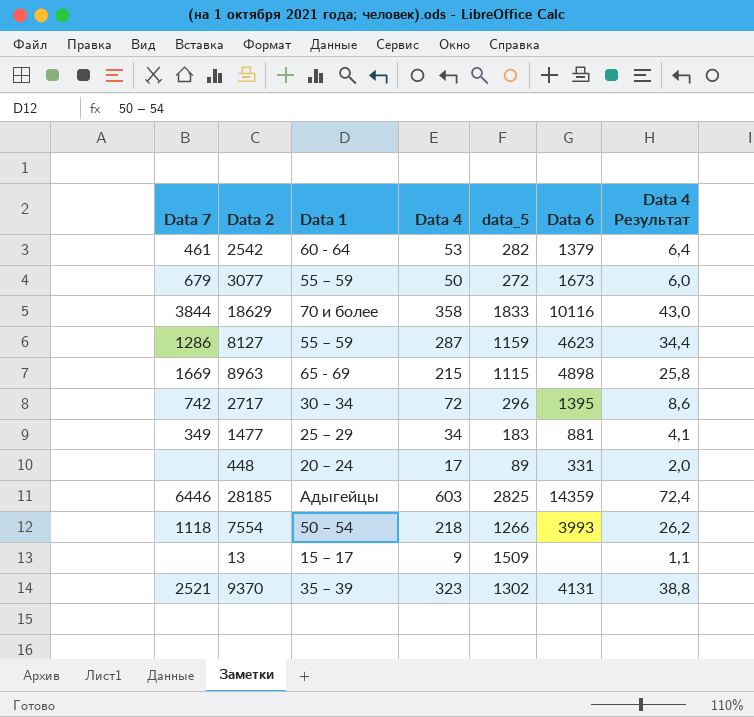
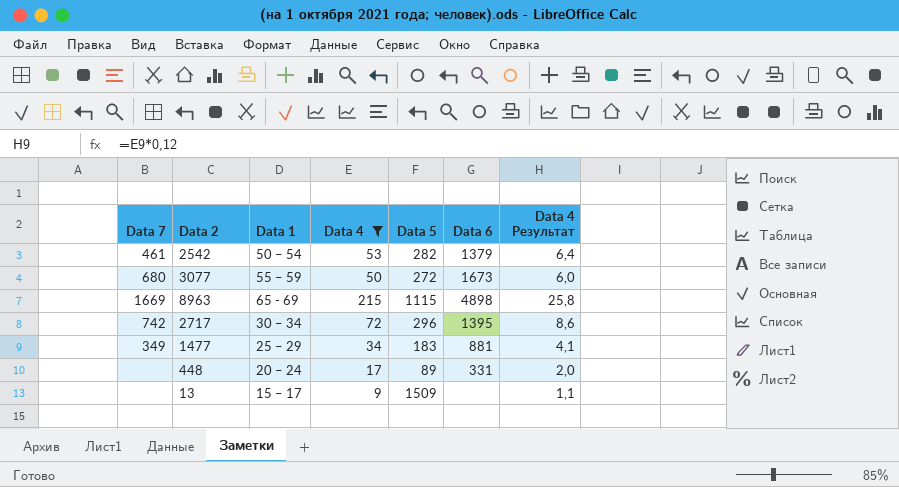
filter: none -> Data 4 <= 215
column name: data_5 -> Data 5
2542 | Data 1: 60 - 64 -> 50 – 54
3077 | Data 7: 679 -> 680

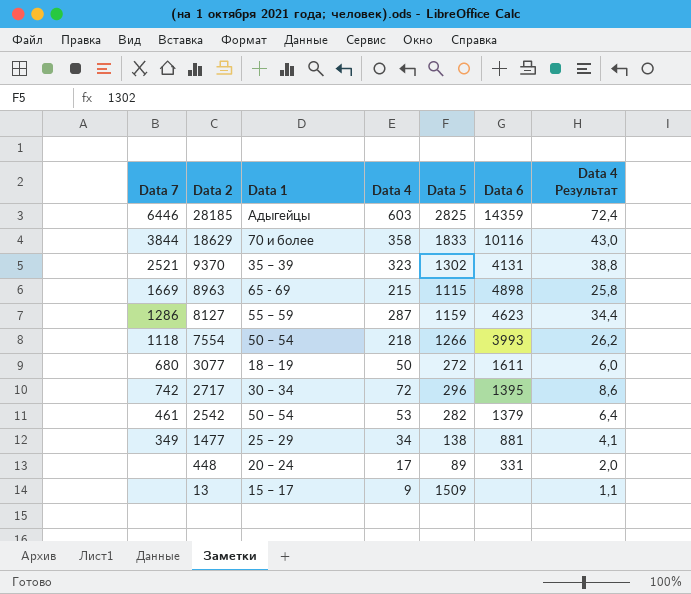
filter: Data 4 <= 215 -> none
row order: none -> Data 2 descending
3077 | Data 1: 55 – 59 -> 18 – 19
3077 | Data 6: 1673 -> 1611
1477 | Data 5: 183 -> 138

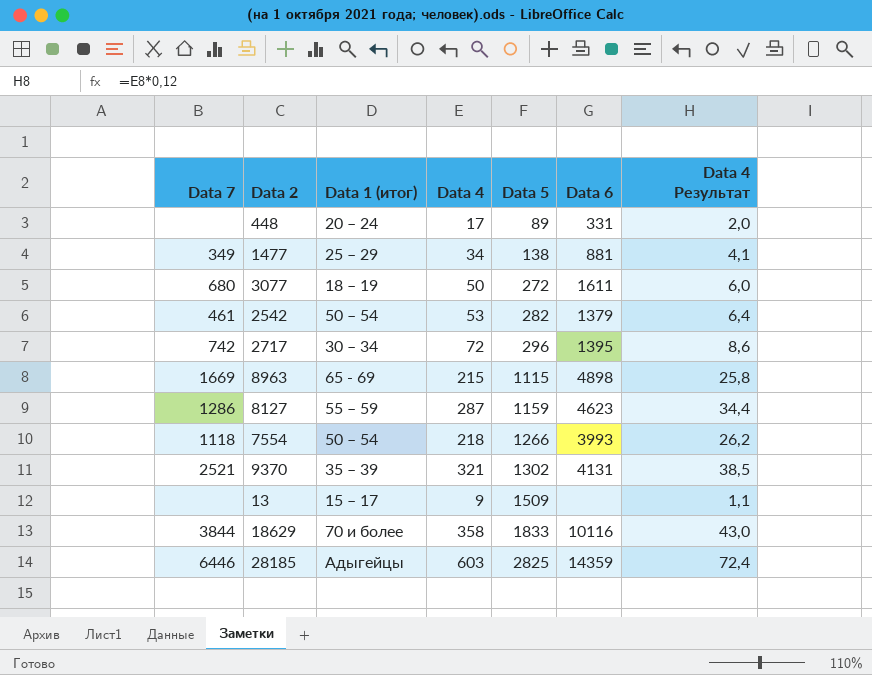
row order: Data 2 descending -> Data 5 ascending
column name: Data 1 -> Data 1 (итог)
9370 | Data 4: 323 -> 321
9370 | Data 4 Результат: 38,8 -> 38,5

